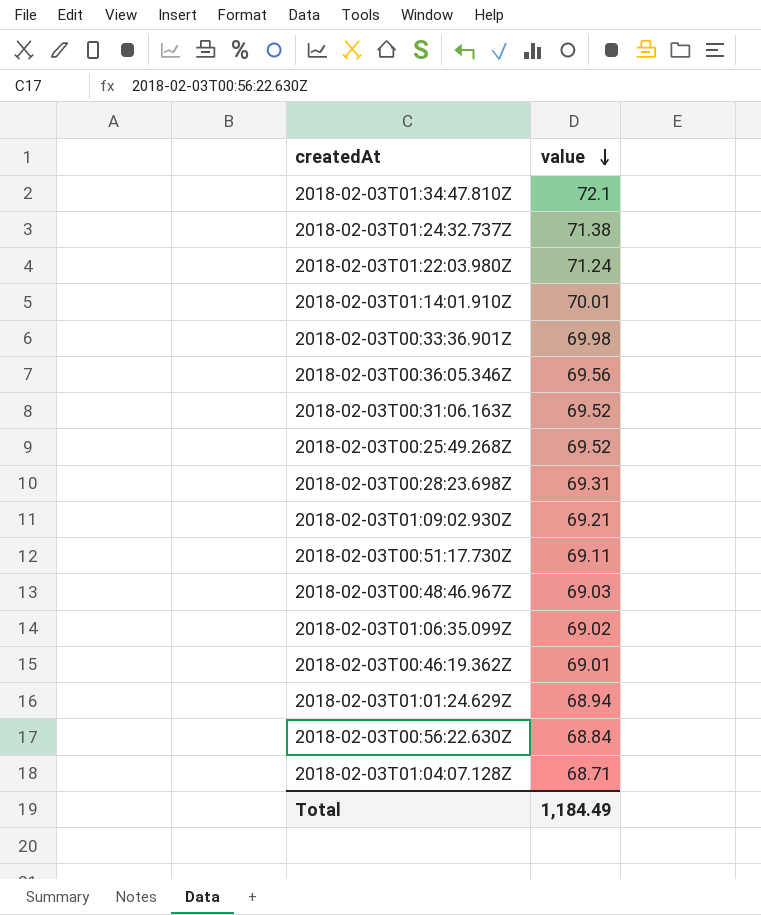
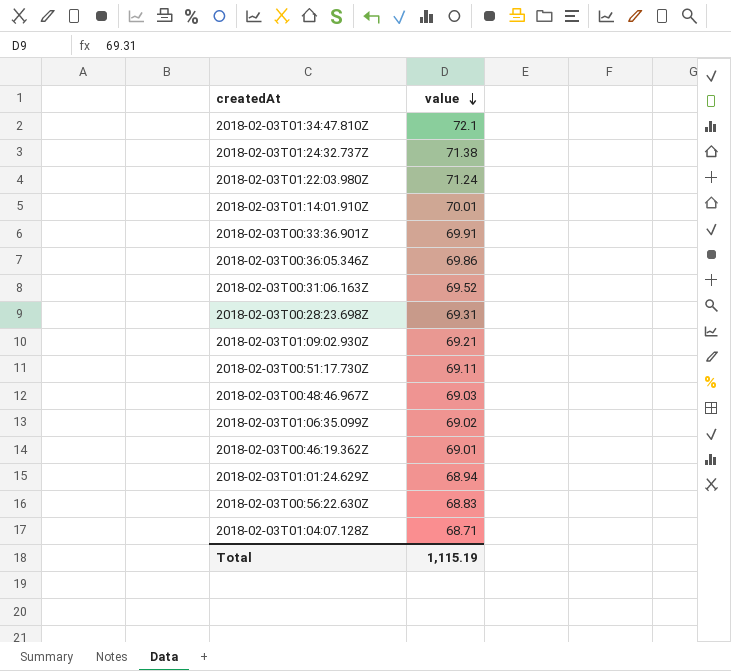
row 2018-02-03T00:25:49.268Z: 69.52 -> none
2018-02-03T00:33:36.901Z | value: 69.98 -> 69.91
2018-02-03T00:36:05.346Z | value: 69.56 -> 69.86
2018-02-03T00:56:22.630Z | value: 68.84 -> 68.83
Total | value: 1,184.49 -> 1,115.19

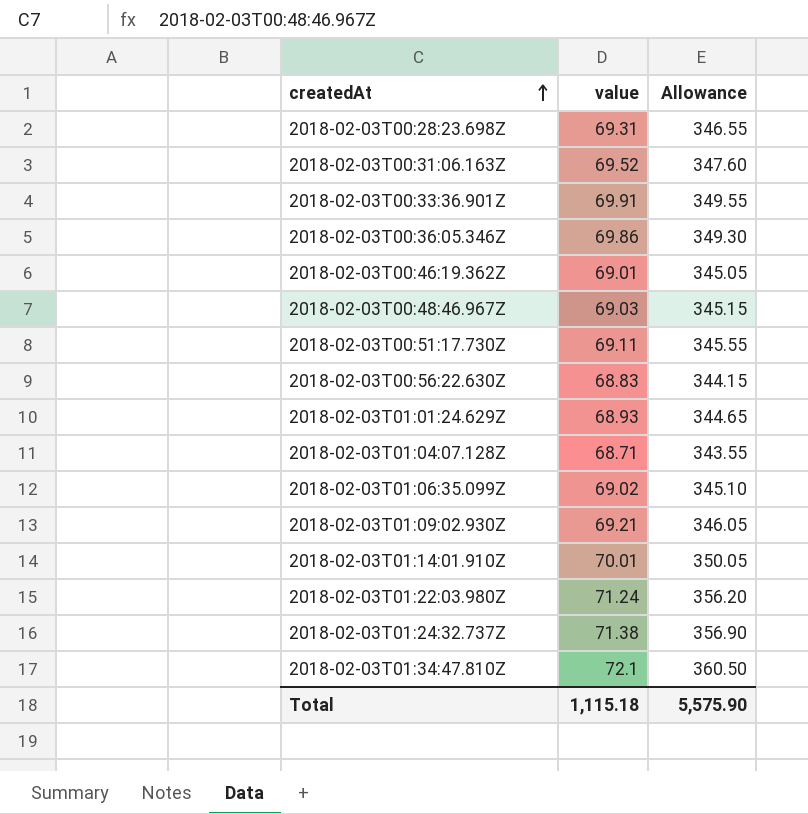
row order: value descending -> createdAt ascending
column Allowance | formula: none -> [value] * 5
2018-02-03T01:01:24.629Z | value: 68.94 -> 68.93
Total | value: 1,115.19 -> 1,115.18

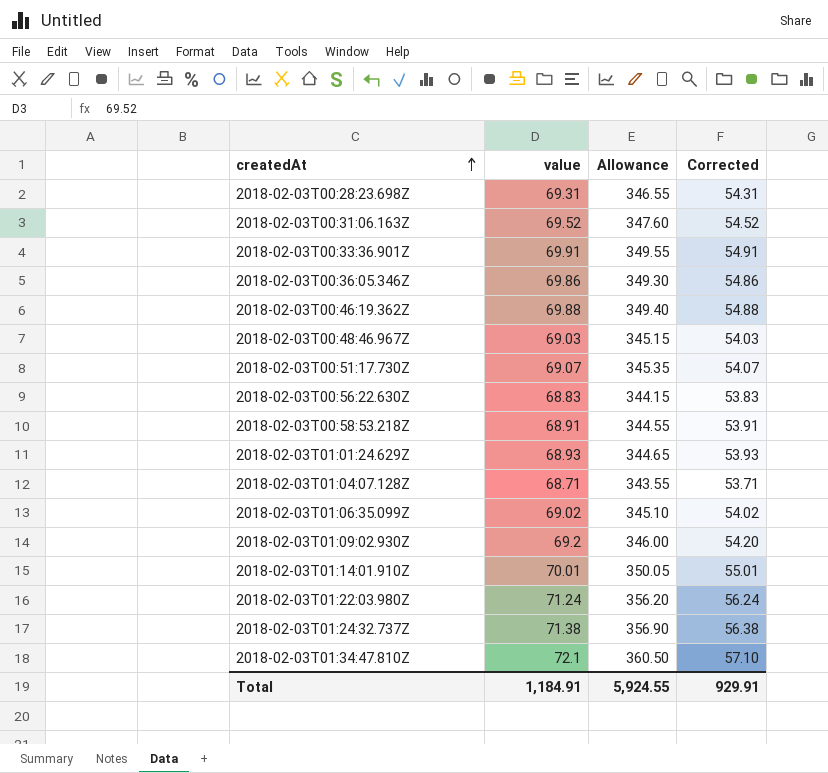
column Corrected | formula: none -> [value] - 15
2018-02-03T00:46:19.362Z | value: 69.01 -> 69.88
2018-02-03T00:46:19.362Z | Allowance: 345.05 -> 349.40
2018-02-03T00:51:17.730Z | value: 69.11 -> 69.07
2018-02-03T00:51:17.730Z | Allowance: 345.55 -> 345.35
row 2018-02-03T00:58:53.218Z: none -> 68.91 | 344.55 | 53.91
2018-02-03T01:09:02.930Z | value: 69.21 -> 69.2
2018-02-03T01:09:02.930Z | Allowance: 346.05 -> 346.00
Total | value: 1,115.18 -> 1,184.91
Total | Allowance: 5,575.90 -> 5,924.55

